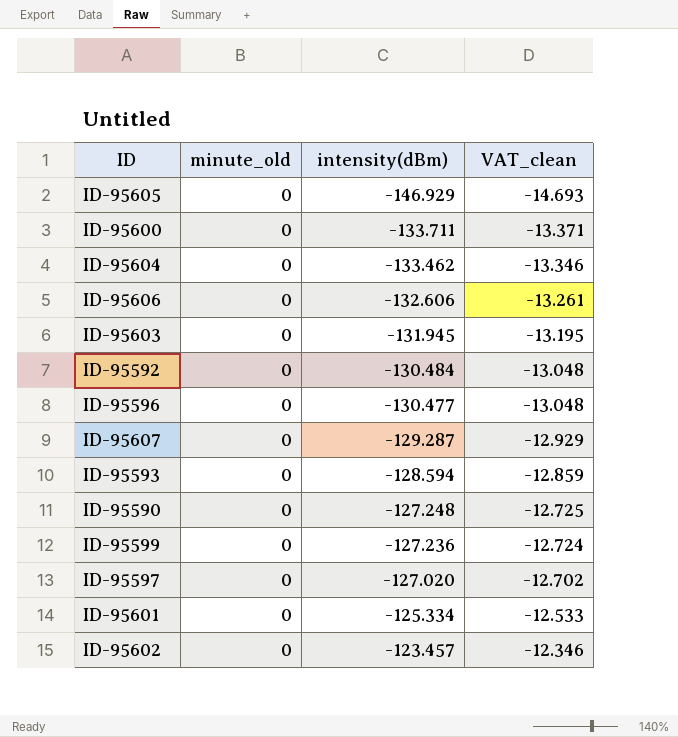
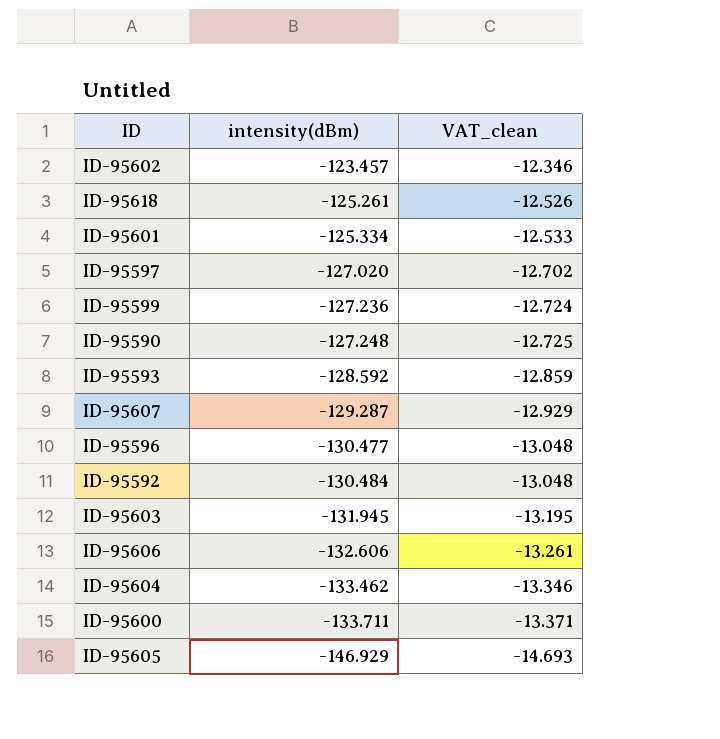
row order: intensity(dBm) ascending -> intensity(dBm) descending
column minute_old | position: 2 -> none
row ID-95618: none -> -125.261 | -12.526
ID-95593 | intensity(dBm): -128.594 -> -128.592

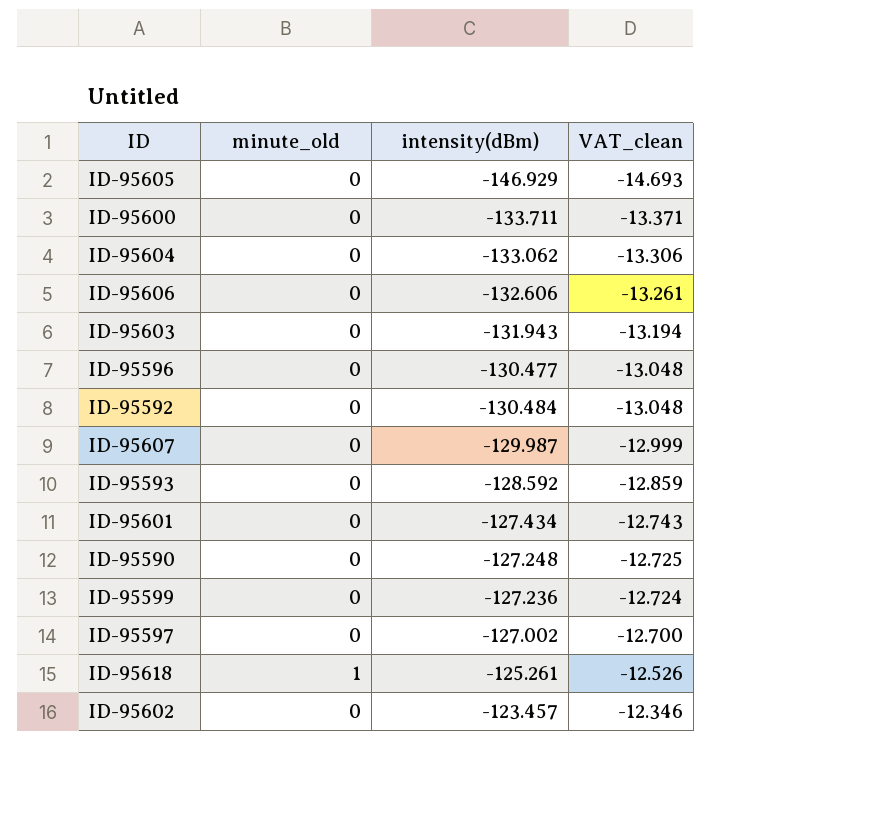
row order: intensity(dBm) descending -> VAT_clean ascending
column minute_old | position: none -> 2
ID-95604 | intensity(dBm): -133.462 -> -133.062
ID-95604 | VAT_clean: -13.346 -> -13.306
ID-95603 | intensity(dBm): -131.945 -> -131.943
ID-95603 | VAT_clean: -13.195 -> -13.194
ID-95607 | intensity(dBm): -129.287 -> -129.987
ID-95607 | VAT_clean: -12.929 -> -12.999
ID-95601 | intensity(dBm): -125.334 -> -127.434
ID-95601 | VAT_clean: -12.533 -> -12.743
ID-95597 | intensity(dBm): -127.020 -> -127.002
ID-95597 | VAT_clean: -12.702 -> -12.700

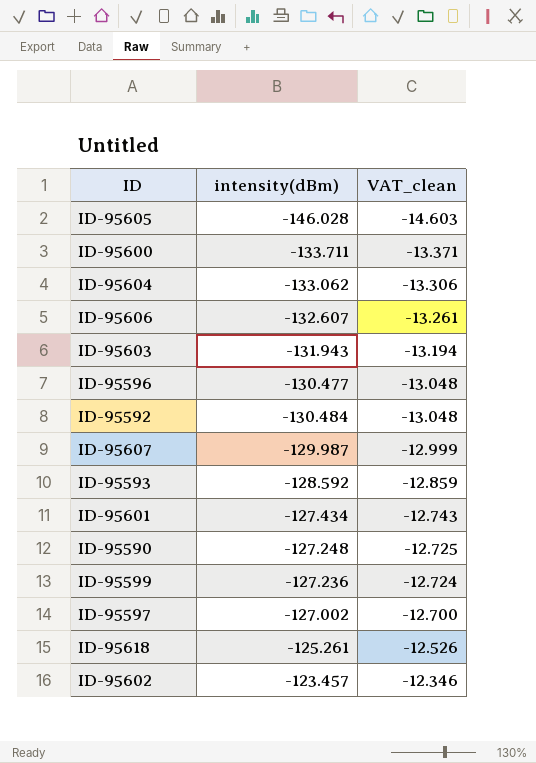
column minute_old | position: 2 -> none
ID-95605 | intensity(dBm): -146.929 -> -146.028
ID-95605 | VAT_clean: -14.693 -> -14.603
ID-95606 | intensity(dBm): -132.606 -> -132.607

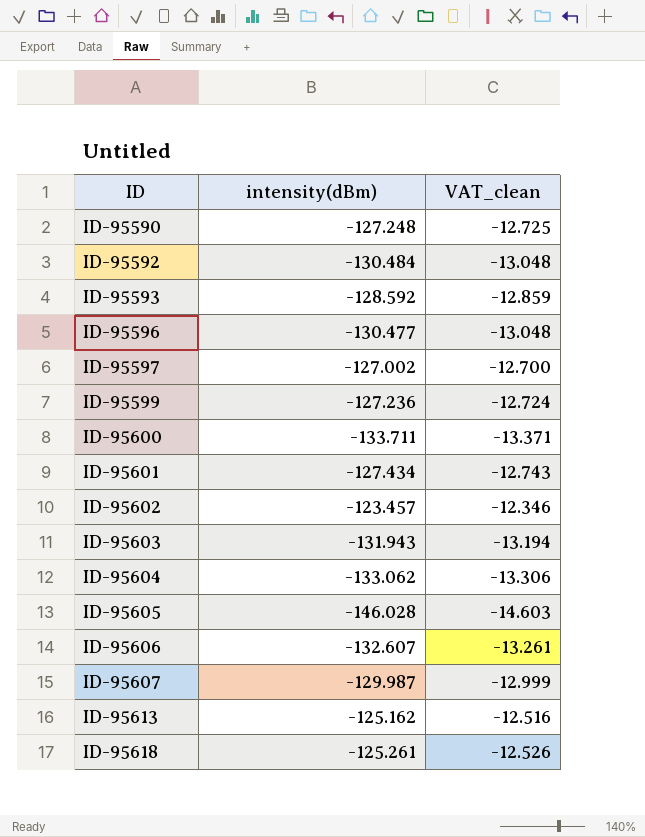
row order: VAT_clean ascending -> ID ascending
row ID-95613: none -> -125.162 | -12.516

